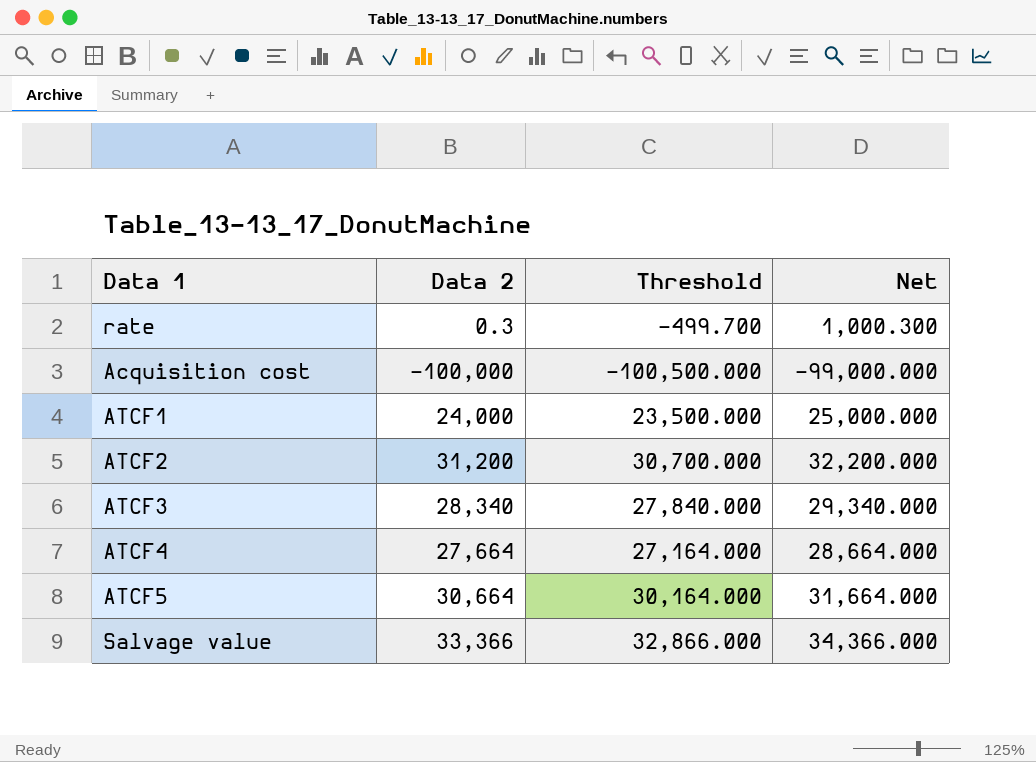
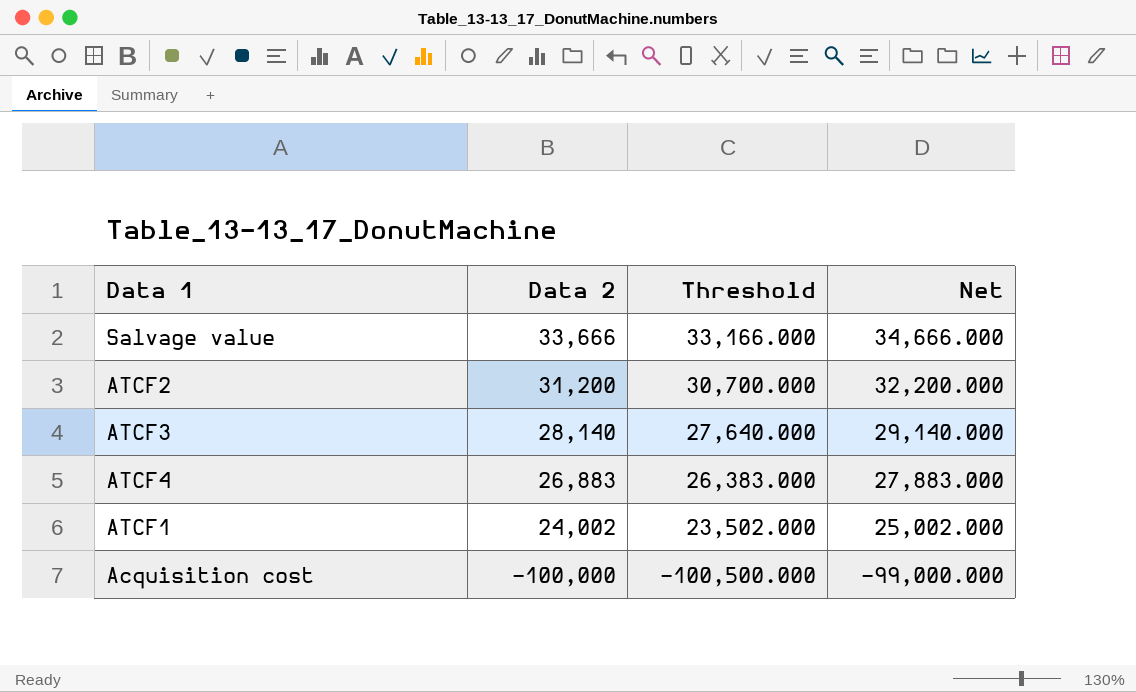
row order: none -> Data 2 descending
row rate: 0.3 | -499.700 | 1,000.300 -> none
row ATCF5: 30,664 | 30,164.000 | 31,664.000 -> none
Salvage value | Data 2: 33,366 -> 33,666
Salvage value | Threshold: 32,866.000 -> 33,166.000
Salvage value | Net: 34,366.000 -> 34,666.000
ATCF3 | Data 2: 28,340 -> 28,140
ATCF3 | Threshold: 27,840.000 -> 27,640.000
ATCF3 | Net: 29,340.000 -> 29,140.000
ATCF4 | Data 2: 27,664 -> 26,883
ATCF4 | Threshold: 27,164.000 -> 26,383.000
ATCF4 | Net: 28,664.000 -> 27,883.000
ATCF1 | Data 2: 24,000 -> 24,002
ATCF1 | Threshold: 23,500.000 -> 23,502.000
ATCF1 | Net: 25,000.000 -> 25,002.000

